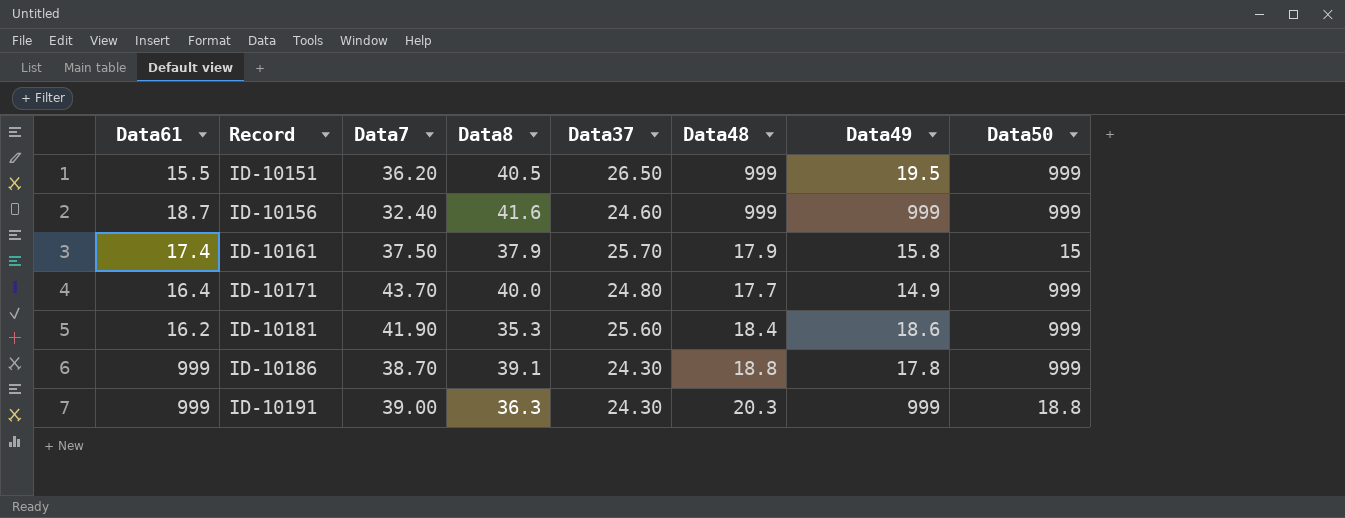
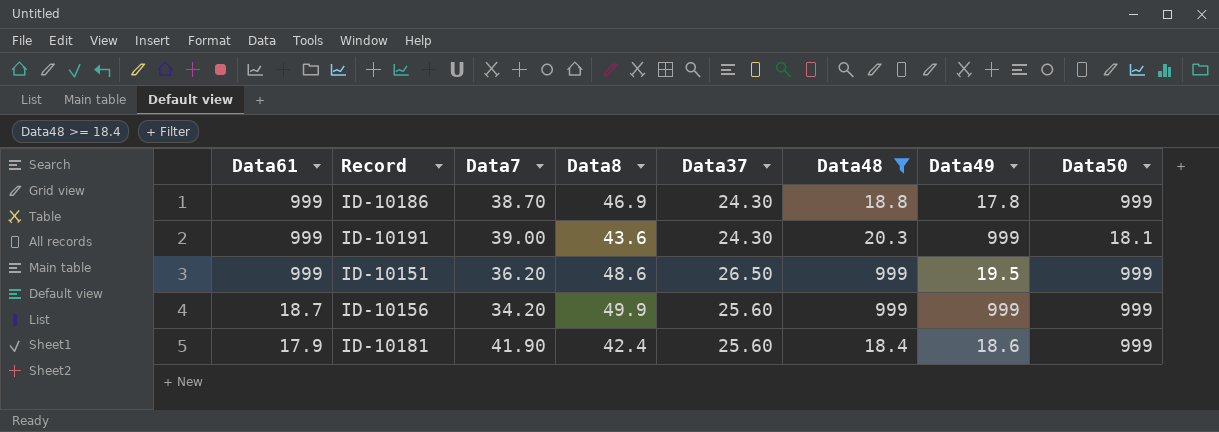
filter: none -> Data48 >= 18.4
row order: Record ascending -> Data61 descending
ID-10186 | Data8: 39.1 -> 46.9
ID-10191 | Data8: 36.3 -> 43.6
ID-10191 | Data50: 18.8 -> 18.1
ID-10151 | Data61: 15.5 -> 999
ID-10151 | Data8: 40.5 -> 48.6
ID-10156 | Data7: 32.40 -> 34.20
ID-10156 | Data8: 41.6 -> 49.9
ID-10156 | Data37: 24.60 -> 25.60
ID-10181 | Data61: 16.2 -> 17.9
ID-10181 | Data8: 35.3 -> 42.4

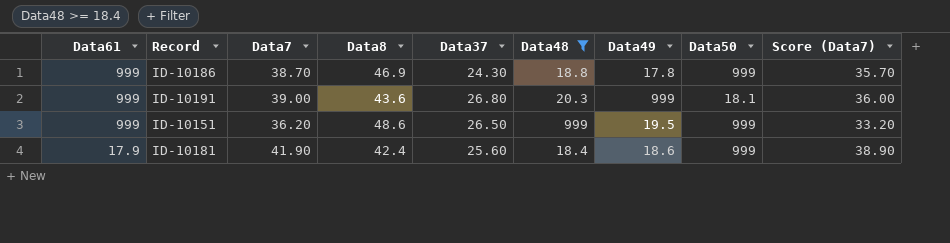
column Score (Data7) | formula: none -> [Data7] - 3
row ID-10156: 18.7 | 34.20 | 49.9 | 25.60 | 999 | 999 | 999 -> none
ID-10191 | Data37: 24.30 -> 26.80

